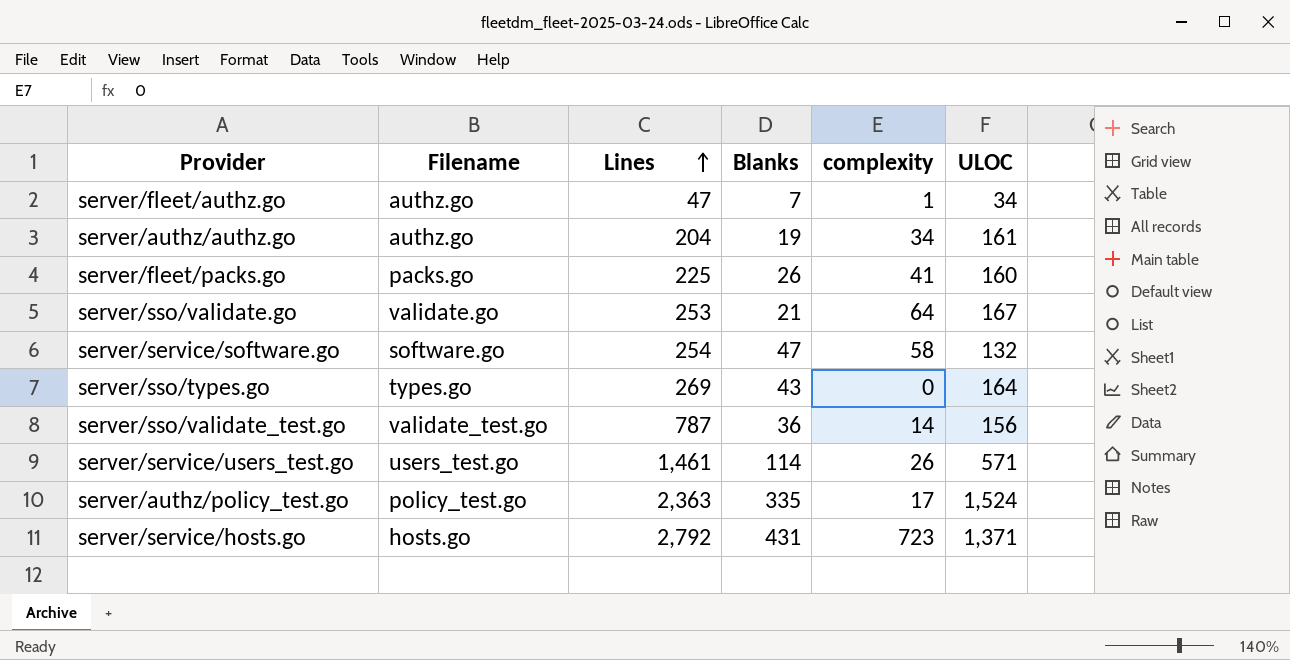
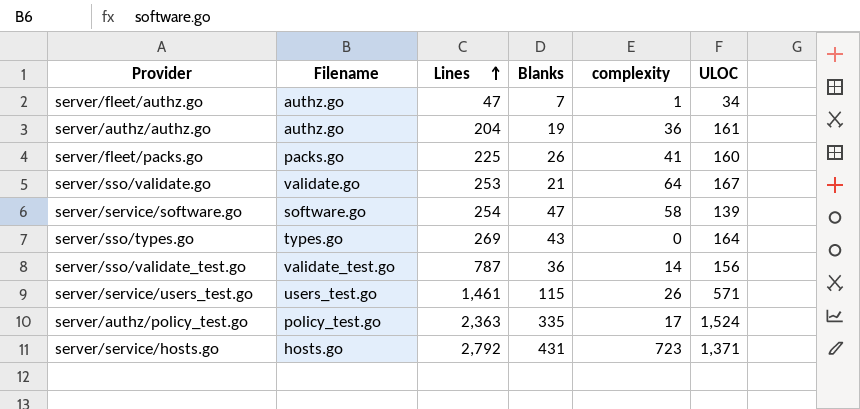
server/authz/authz.go | complexity: 34 -> 36
server/service/software.go | ULOC: 132 -> 139
server/service/users_test.go | Blanks: 114 -> 115

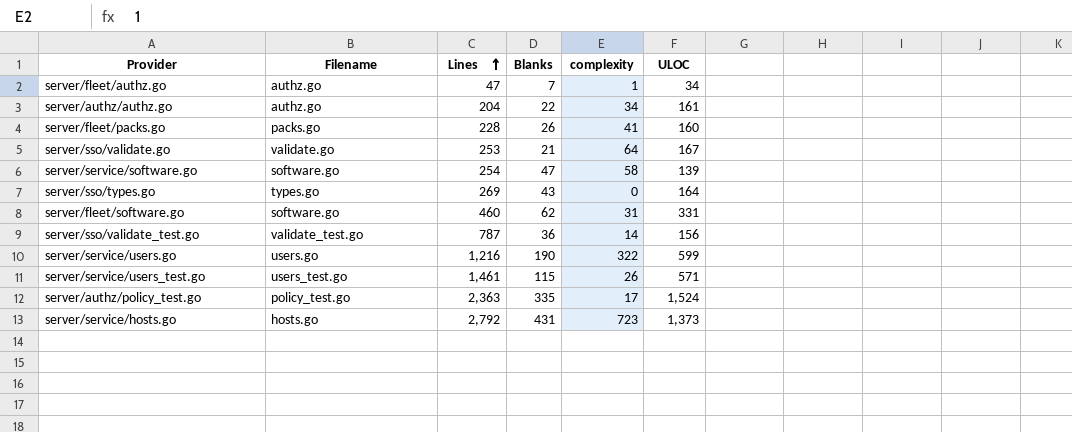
server/authz/authz.go | Blanks: 19 -> 22
server/authz/authz.go | complexity: 36 -> 34
server/fleet/packs.go | Lines: 225 -> 228
row server/fleet/software.go: none -> software.go | 460 | 62 | 31 | 331
row server/service/users.go: none -> users.go | 1,216 | 190 | 322 | 599
server/service/hosts.go | ULOC: 1,371 -> 1,373

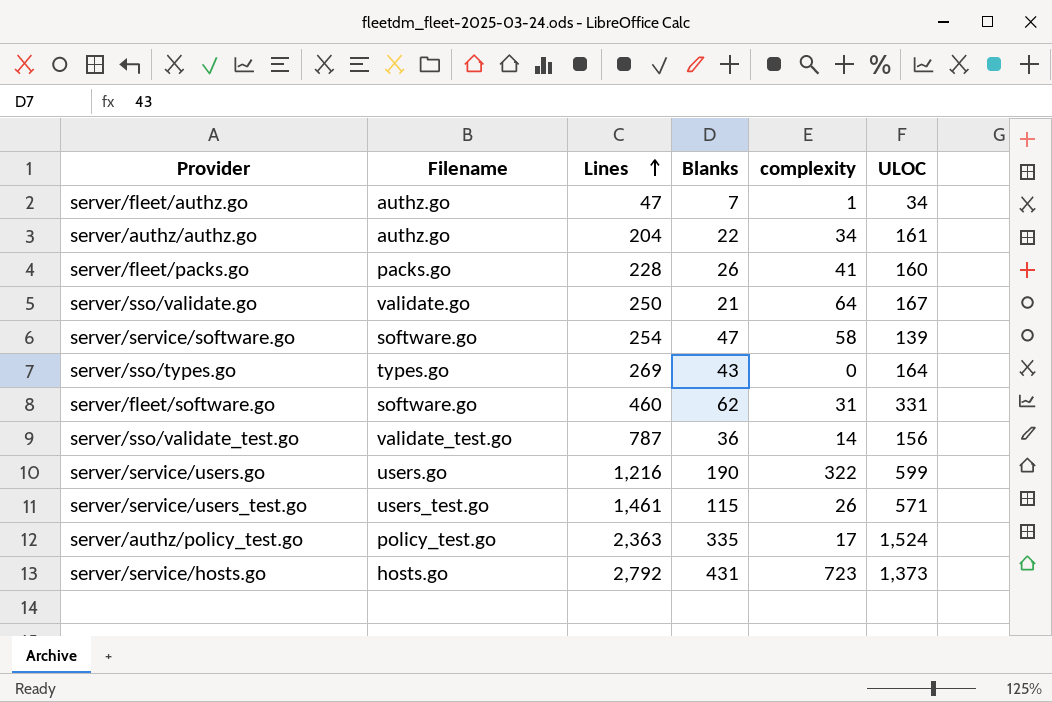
server/sso/validate.go | Lines: 253 -> 250

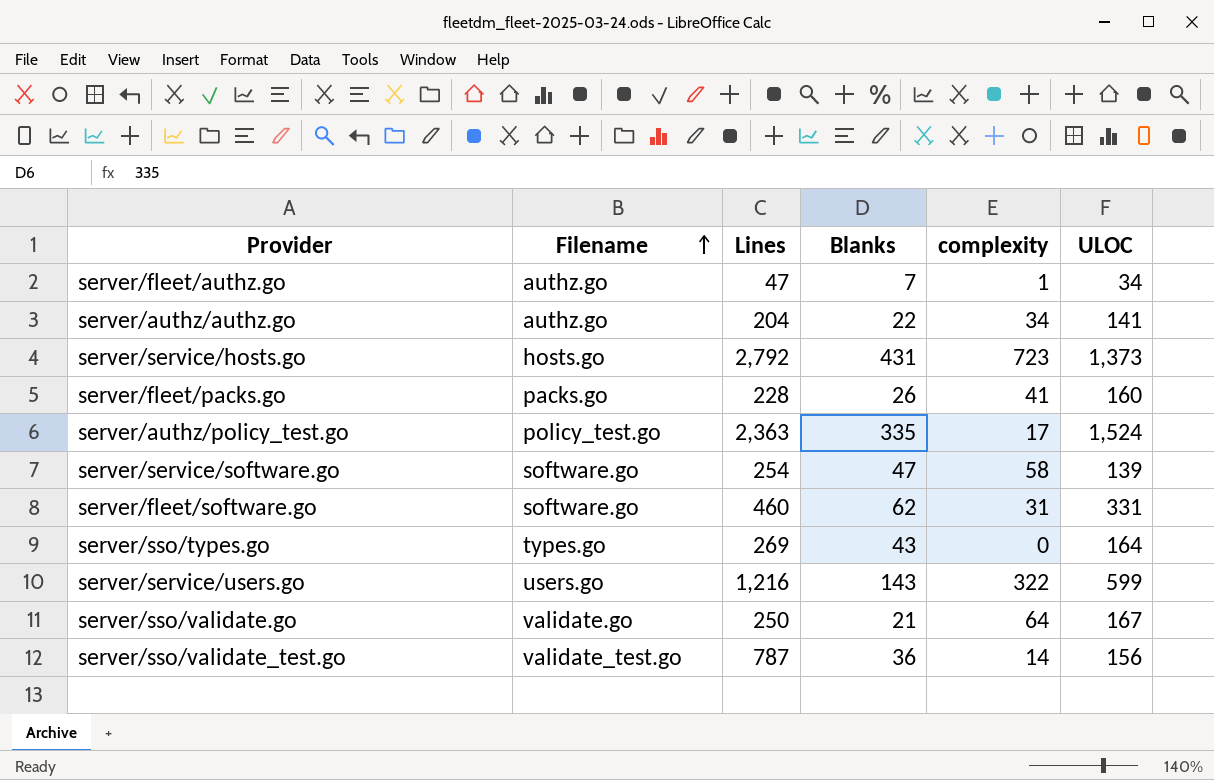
row order: Lines ascending -> Filename ascending
row server/service/users_test.go: users_test.go | 1,461 | 115 | 26 | 571 -> none
server/authz/authz.go | ULOC: 161 -> 141
server/service/users.go | Blanks: 190 -> 143

